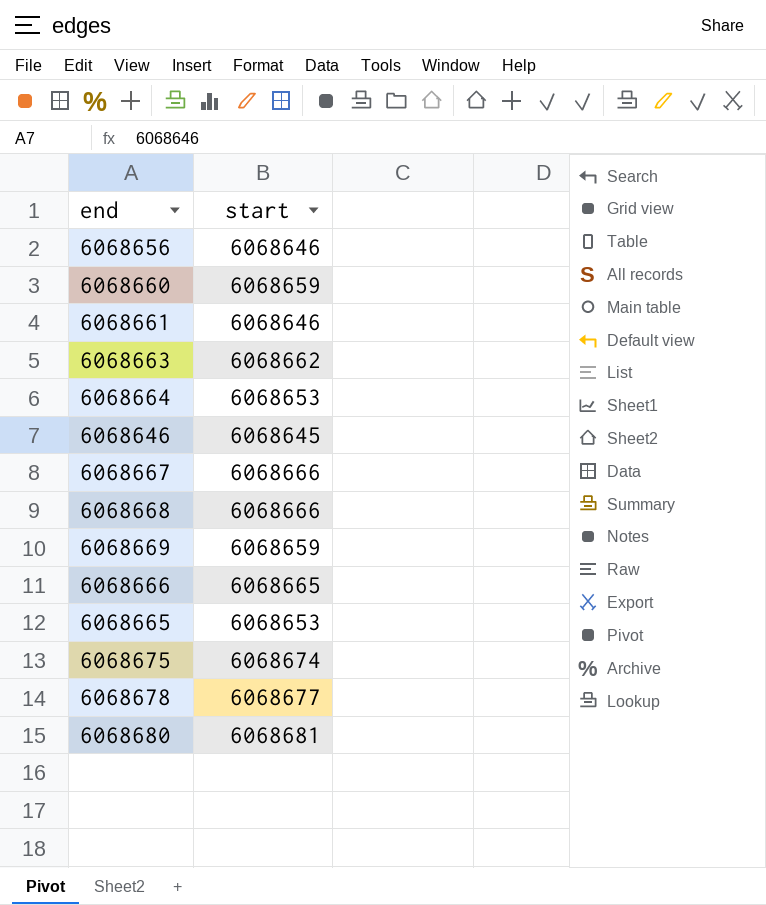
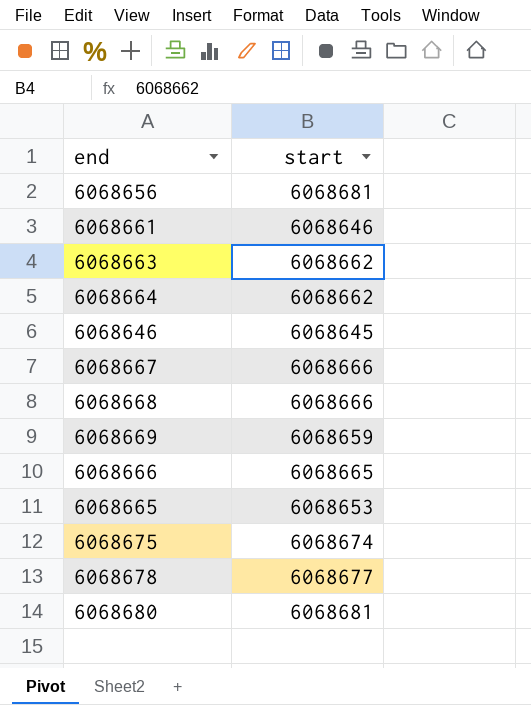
row 6068660: 6068659 -> none
6068656 | start: 6068646 -> 6068681
6068664 | start: 6068653 -> 6068662

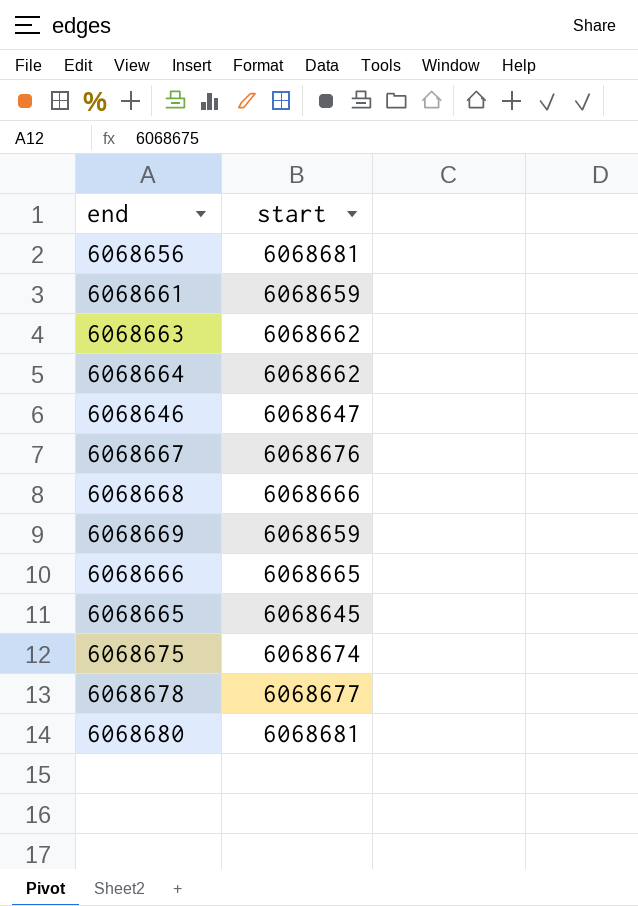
6068661 | start: 6068646 -> 6068659
6068646 | start: 6068645 -> 6068647
6068667 | start: 6068666 -> 6068676
6068665 | start: 6068653 -> 6068645

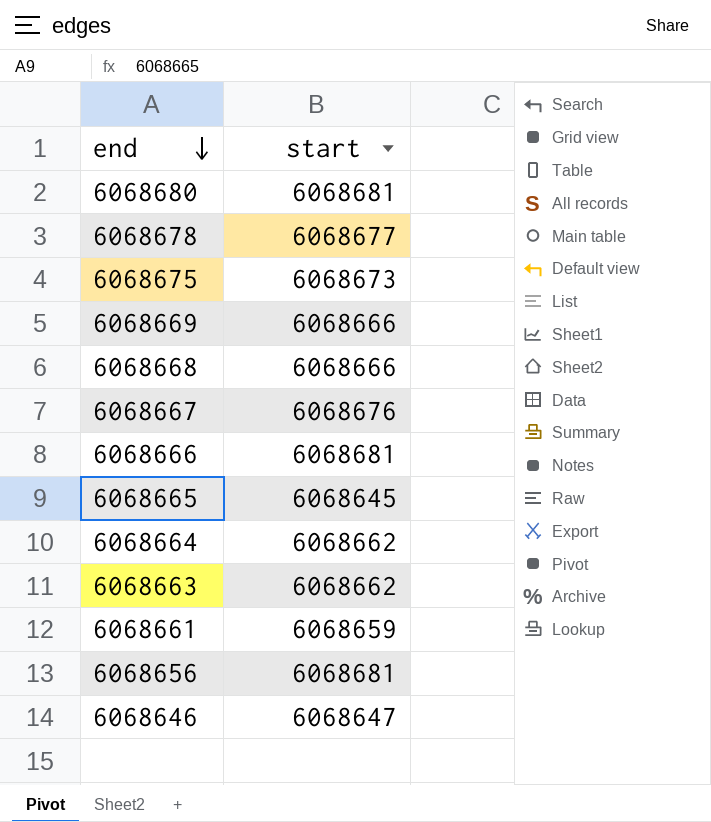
row order: none -> end descending
6068675 | start: 6068674 -> 6068673
6068669 | start: 6068659 -> 6068666
6068666 | start: 6068665 -> 6068681

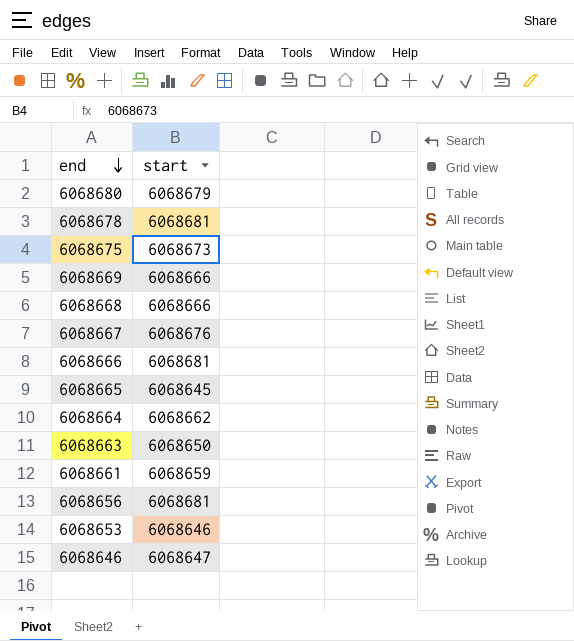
6068680 | start: 6068681 -> 6068679
6068678 | start: 6068677 -> 6068681
6068663 | start: 6068662 -> 6068650
row 6068653: none -> 6068646

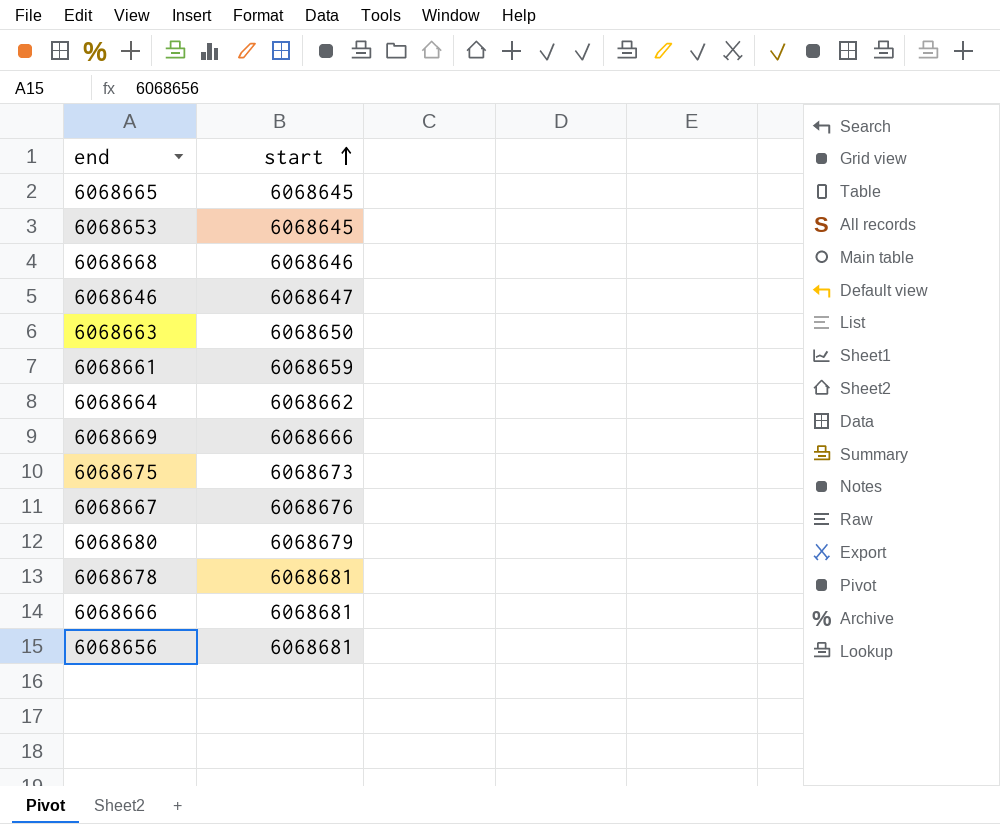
row order: end descending -> start ascending
6068653 | start: 6068646 -> 6068645
6068668 | start: 6068666 -> 6068646

